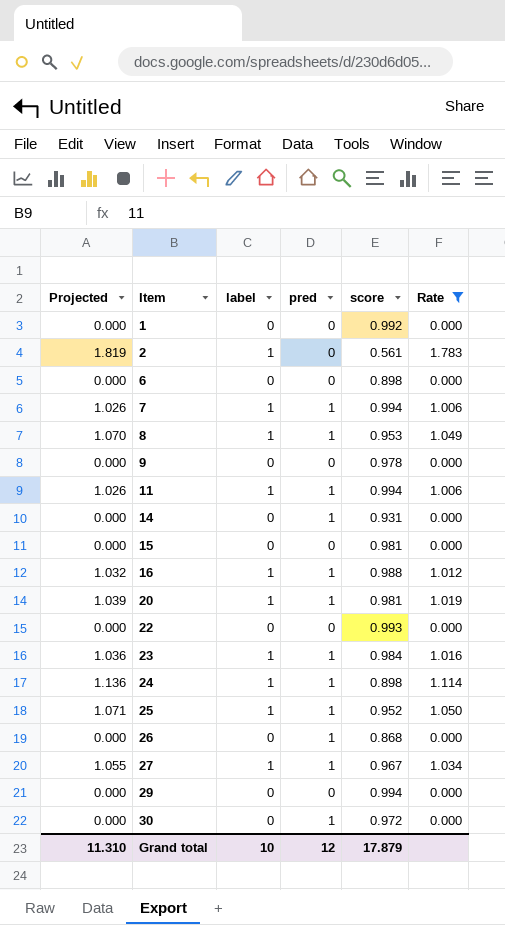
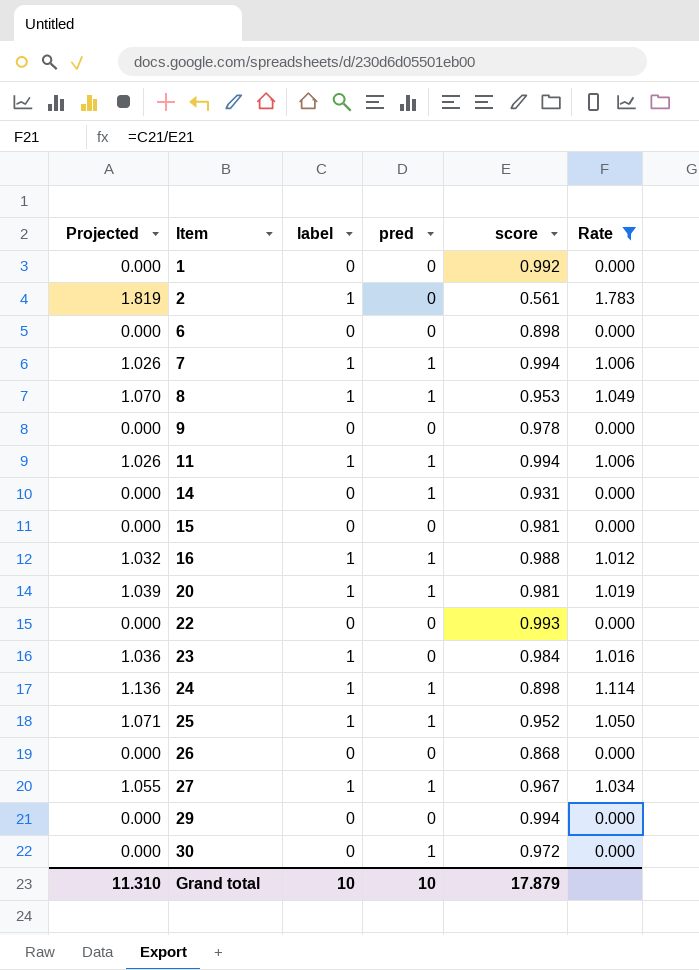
23 | pred: 1 -> 0
26 | pred: 1 -> 0
Grand total | pred: 12 -> 10

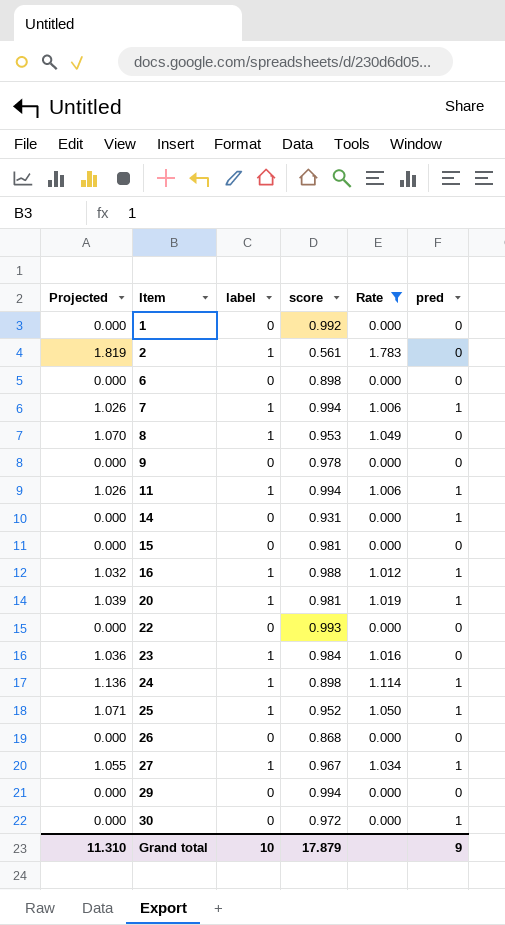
column pred | position: 4 -> 6
8 | pred: 1 -> 0
Grand total | pred: 10 -> 9

